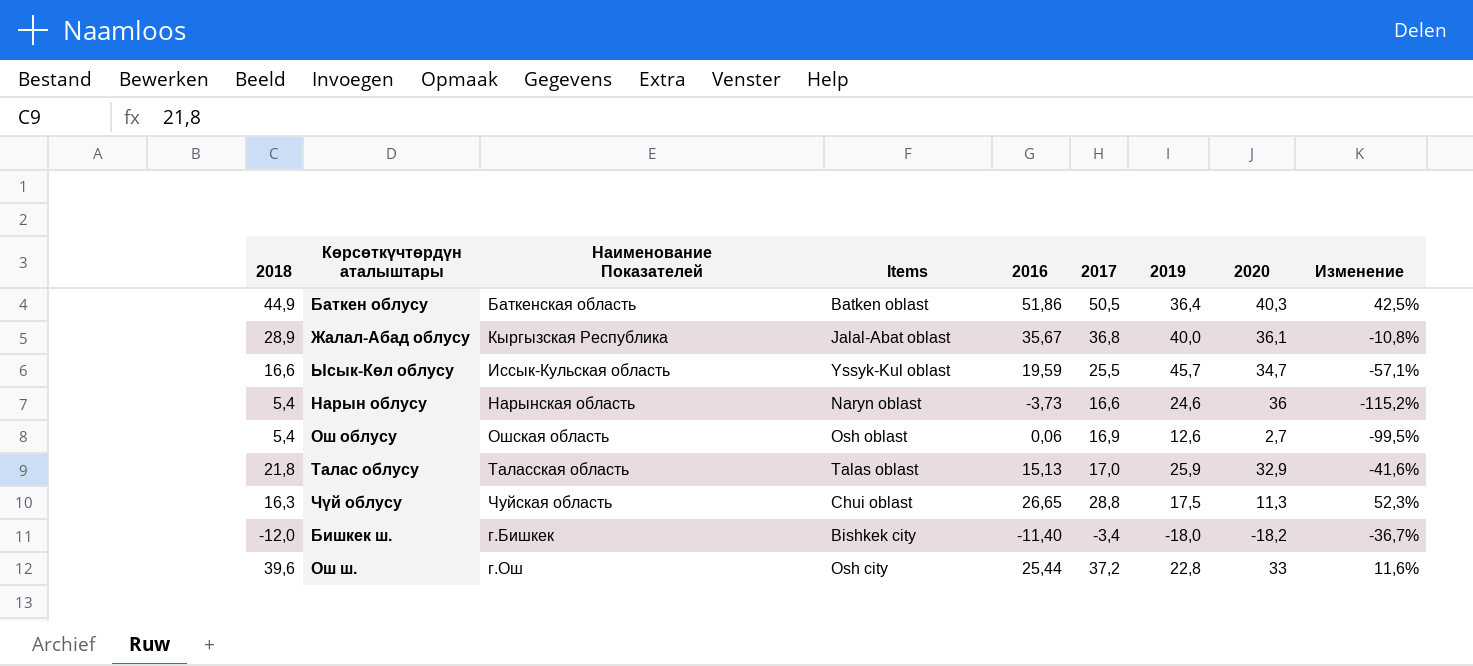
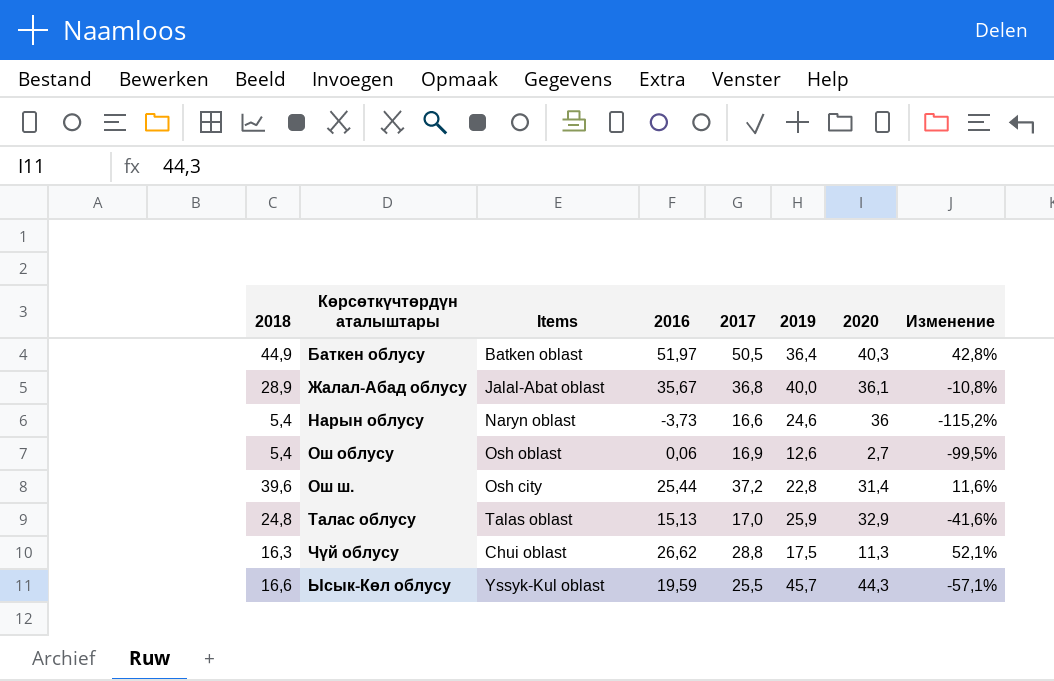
row order: none -> Көрсөткүчтөрдүн аталыштары ascending
column Наименование Показателей | position: 3 -> none
row Бишкек ш.: -12,0 | г.Бишкек | Bishkek city | -11,40 | -3,4 | -18,0 | -18,2 | -36,7% -> none
Баткен облусу | 2016: 51,86 -> 51,97
Баткен облусу | Изменение: 42,5% -> 42,8%
Ош ш. | 2020: 33 -> 31,4
Талас облусу | 2018: 21,8 -> 24,8
Чүй облусу | 2016: 26,65 -> 26,62
Чүй облусу | Изменение: 52,3% -> 52,1%
Ысык-Көл облусу | 2020: 34,7 -> 44,3

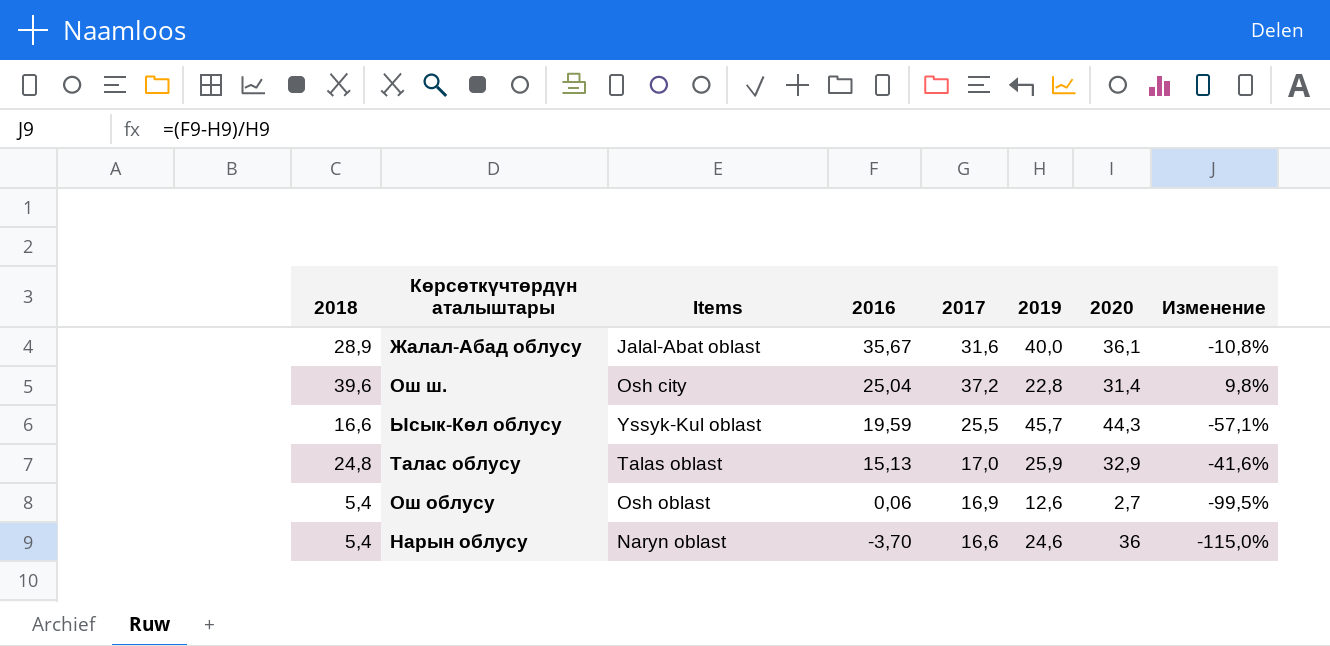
row order: Көрсөткүчтөрдүн аталыштары ascending -> 2016 descending
row Баткен облусу: 44,9 | Batken oblast | 51,97 | 50,5 | 36,4 | 40,3 | 42,8% -> none
row Чүй облусу: 16,3 | Chui oblast | 26,62 | 28,8 | 17,5 | 11,3 | 52,1% -> none
Жалал-Абад облусу | 2017: 36,8 -> 31,6
Ош ш. | 2016: 25,44 -> 25,04
Ош ш. | Изменение: 11,6% -> 9,8%
Нарын облусу | 2016: -3,73 -> -3,70
Нарын облусу | Изменение: -115,2% -> -115,0%

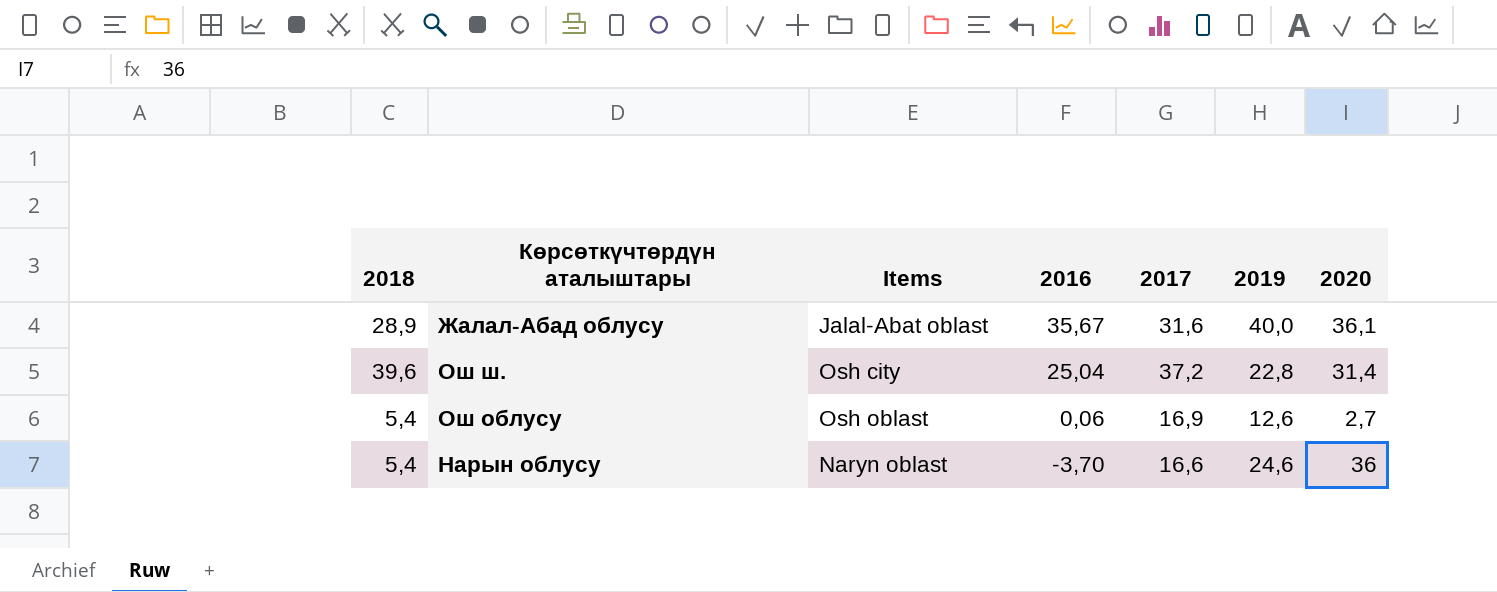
column Изменение | formula: ([2016] - [2019]) / [2019] -> none
row Ысык-Көл облусу: 16,6 | Yssyk-Kul oblast | 19,59 | 25,5 | 45,7 | 44,3 | -57,1% -> none
row Талас облусу: 24,8 | Talas oblast | 15,13 | 17,0 | 25,9 | 32,9 | -41,6% -> none

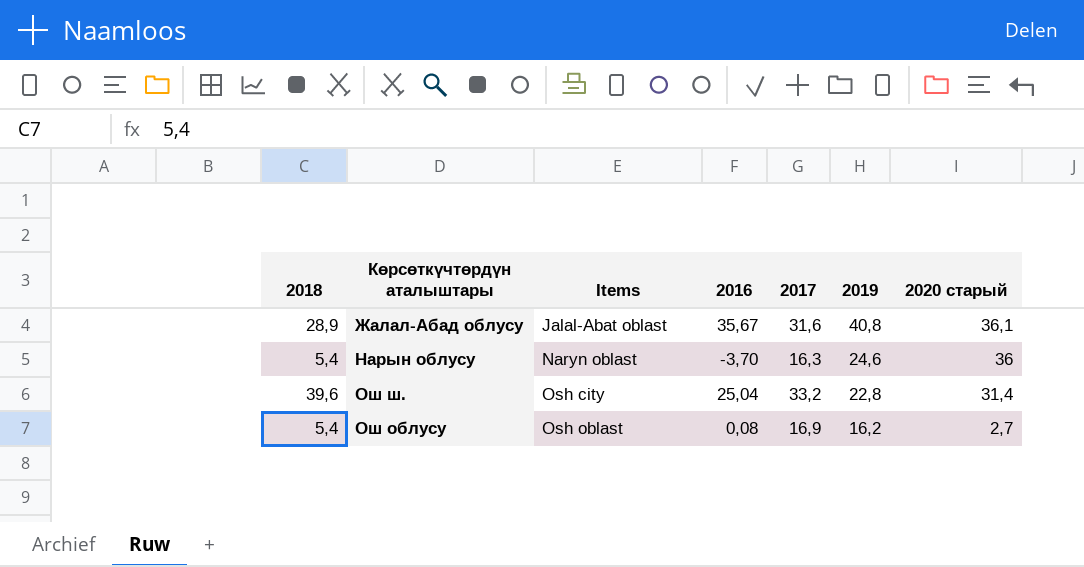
row order: 2016 descending -> Items ascending
column name: 2020 -> 2020 старый
Жалал-Абад облусу | 2019: 40,0 -> 40,8
Нарын облусу | 2017: 16,6 -> 16,3
Ош ш. | 2017: 37,2 -> 33,2
Ош облусу | 2016: 0,06 -> 0,08
Ош облусу | 2019: 12,6 -> 16,2

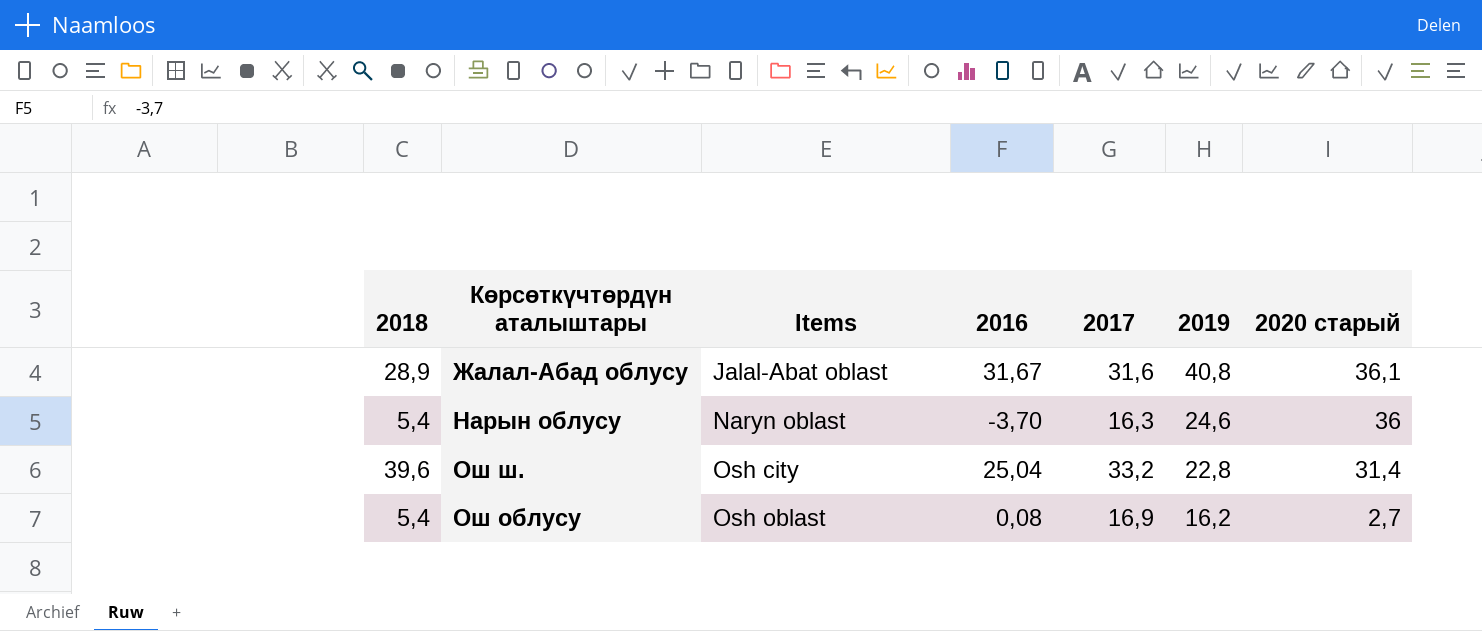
Жалал-Абад облусу | 2016: 35,67 -> 31,67

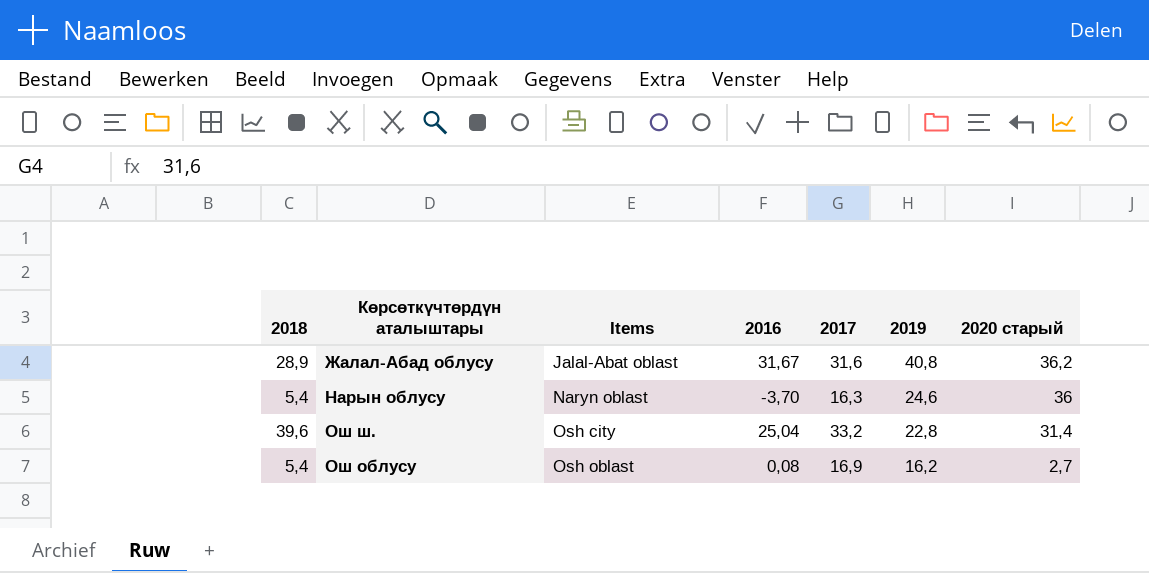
Жалал-Абад облусу | 2020 старый: 36,1 -> 36,2

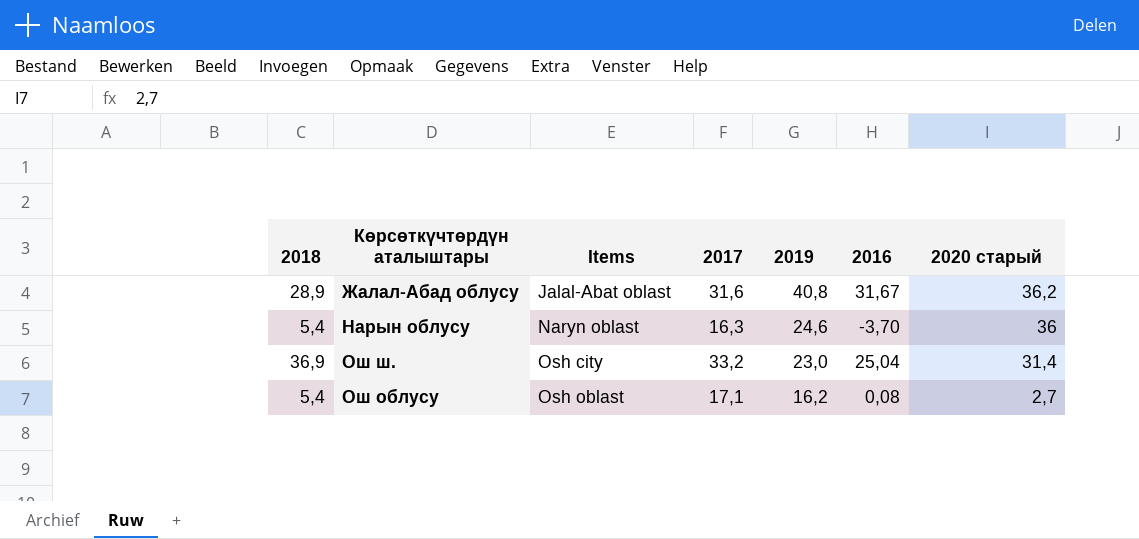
column 2016 | position: 4 -> 6
Ош ш. | 2018: 39,6 -> 36,9
Ош ш. | 2019: 22,8 -> 23,0
Ош облусу | 2017: 16,9 -> 17,1

